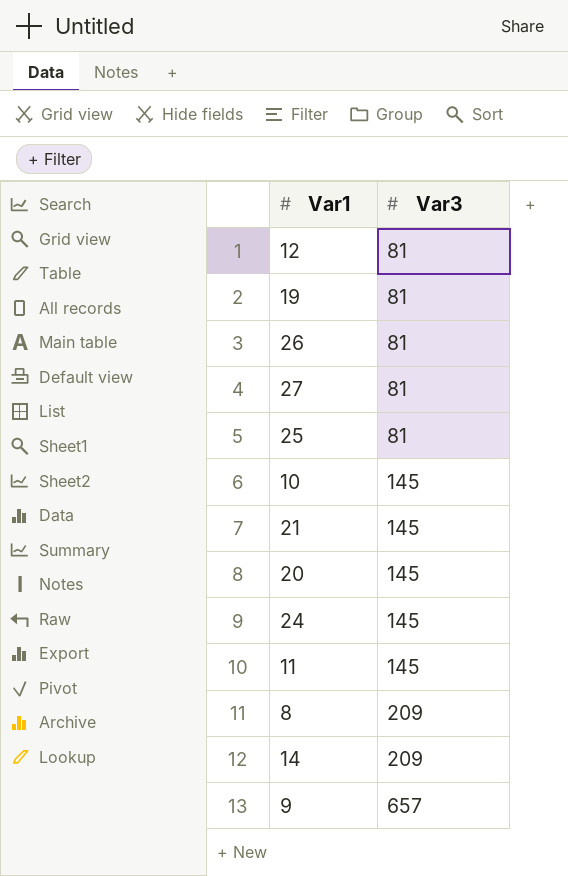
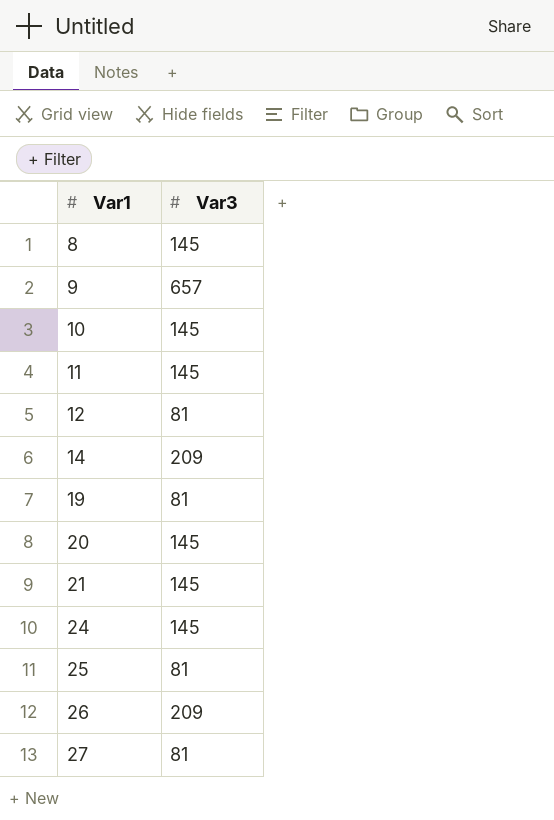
row order: Var3 ascending -> Var1 ascending
8 | Var3: 209 -> 145
26 | Var3: 81 -> 209

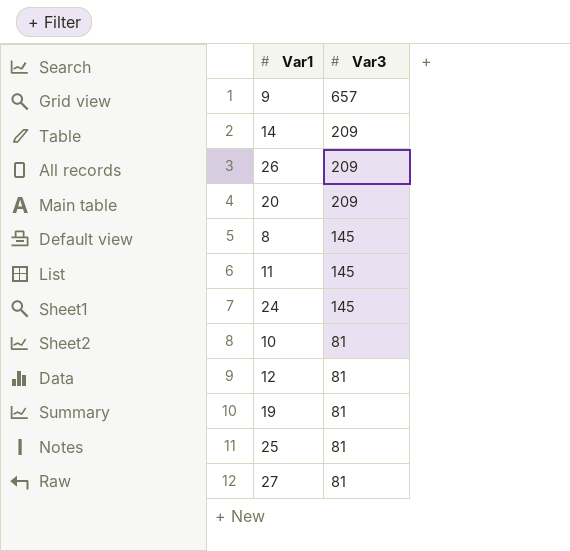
row order: Var1 ascending -> Var3 descending
row 21: 145 -> none
20 | Var3: 145 -> 209
10 | Var3: 145 -> 81

